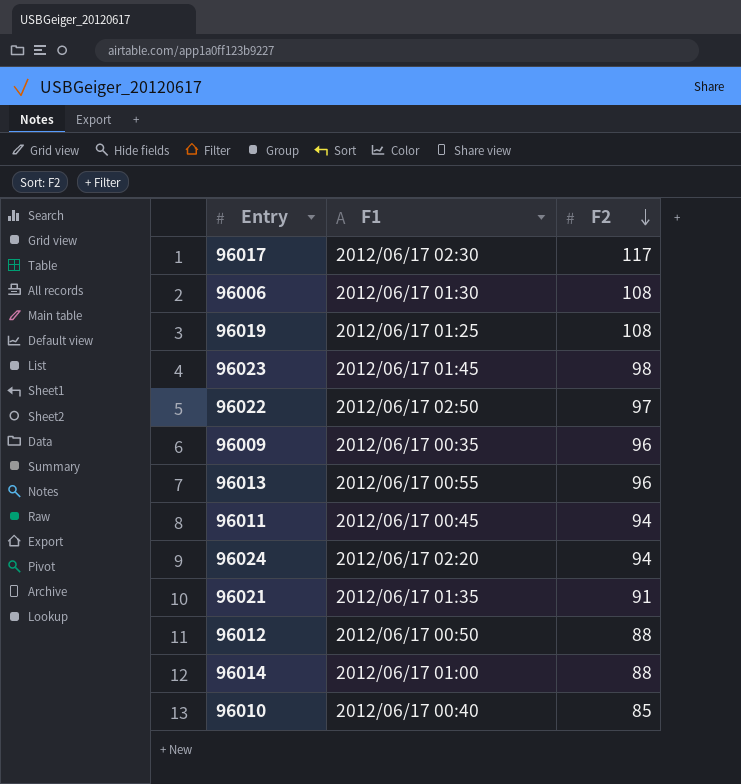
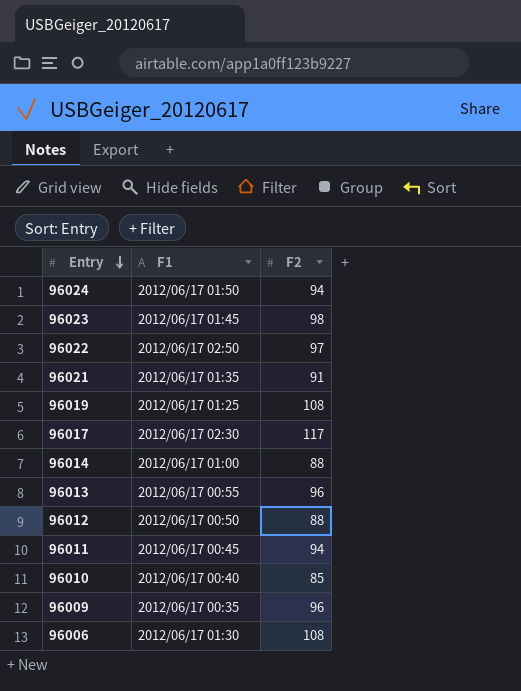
row order: F2 descending -> Entry descending
96024 | F1: 2012/06/17 02:20 -> 2012/06/17 01:50

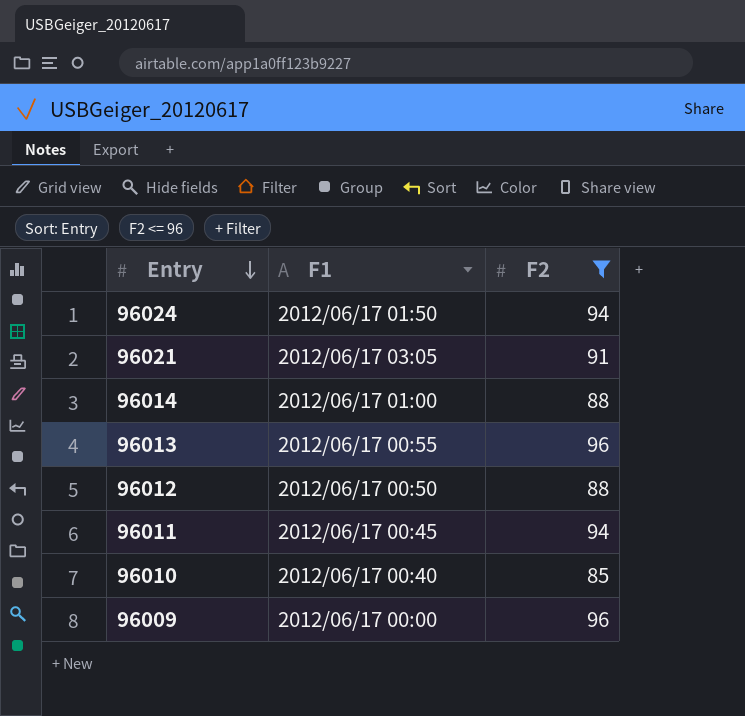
filter: none -> F2 <= 96
96021 | F1: 2012/06/17 01:35 -> 2012/06/17 03:05
96009 | F1: 2012/06/17 00:35 -> 2012/06/17 00:00

